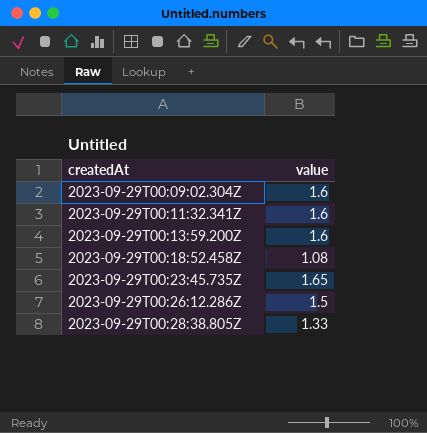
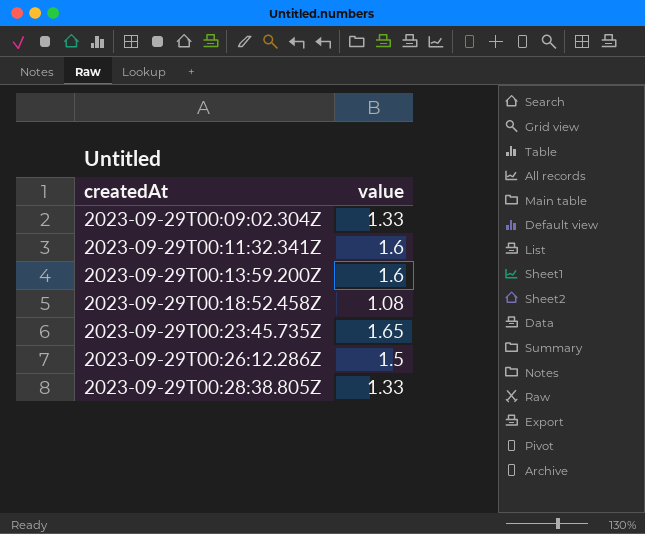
2023-09-29T00:09:02.304Z | value: 1.6 -> 1.33

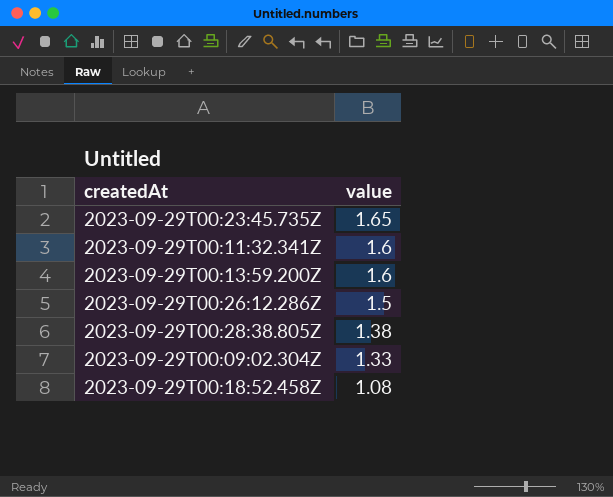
row order: createdAt ascending -> value descending
2023-09-29T00:28:38.805Z | value: 1.33 -> 1.38

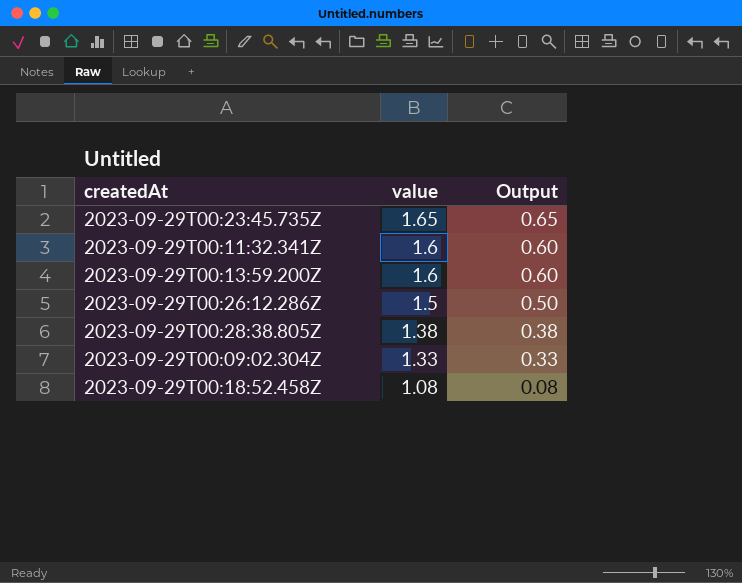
column Output | formula: none -> [value] - 1

